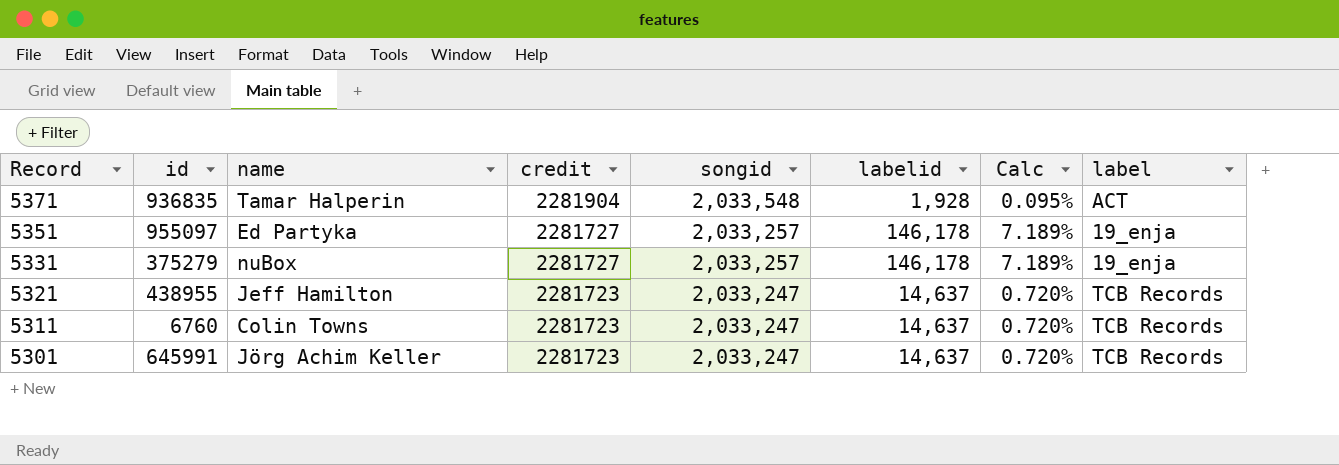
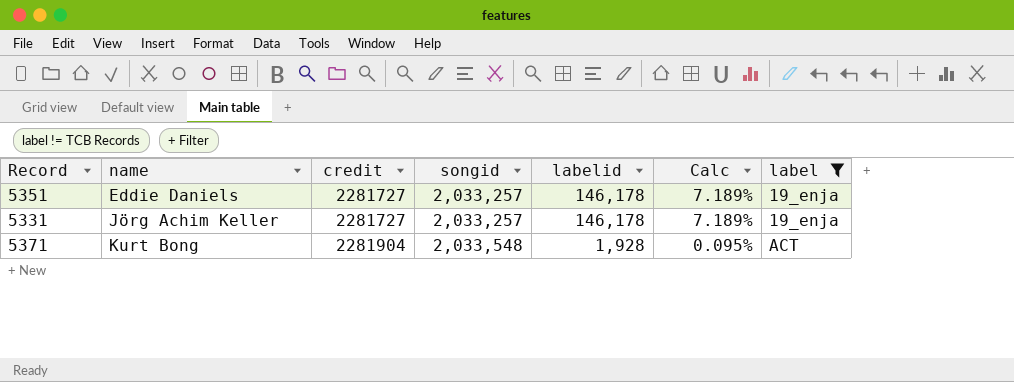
filter: none -> label != TCB Records
row order: Record descending -> name ascending
column id | position: 2 -> none
5351 | name: Ed Partyka -> Eddie Daniels
5331 | name: nuBox -> Jörg Achim Keller
5371 | name: Tamar Halperin -> Kurt Bong

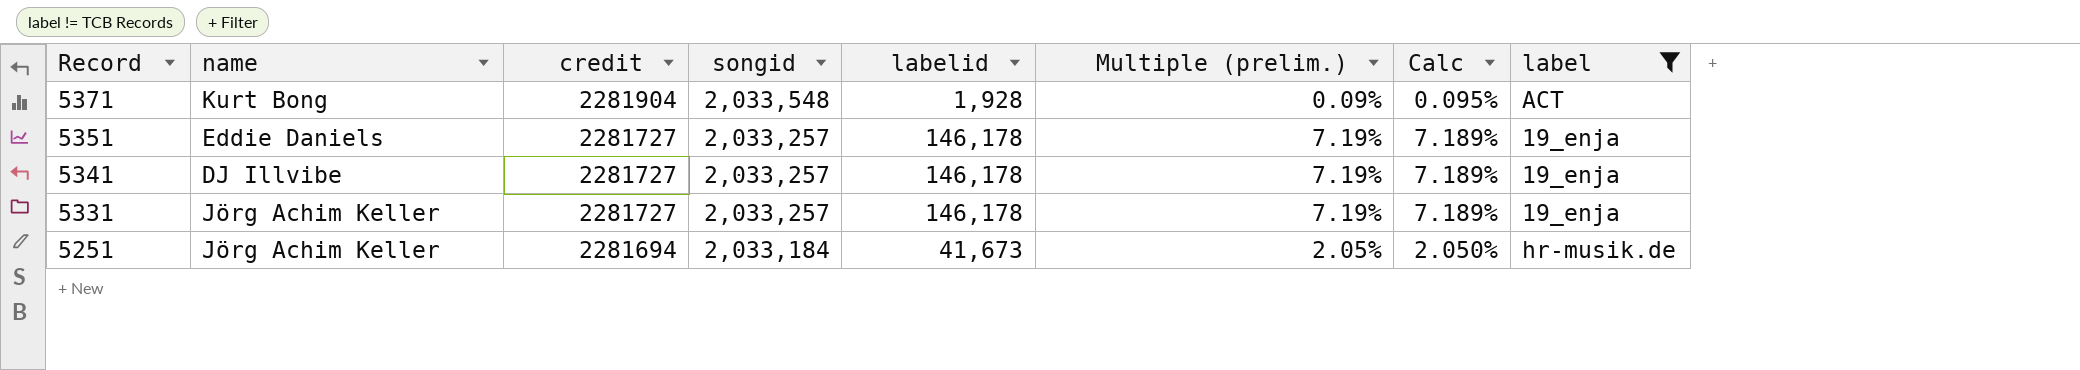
row order: name ascending -> Record descending
column Multiple (prelim.) | formula: none -> [labelid] / [songid]
row 5341: none -> DJ Illvibe | 2281727 | 2,033,257 | 146,178 | 7.19% | 7.189% | 19_enja
row 5251: none -> Jörg Achim Keller | 2281694 | 2,033,184 | 41,673 | 2.05% | 2.050% | hr-musik.de

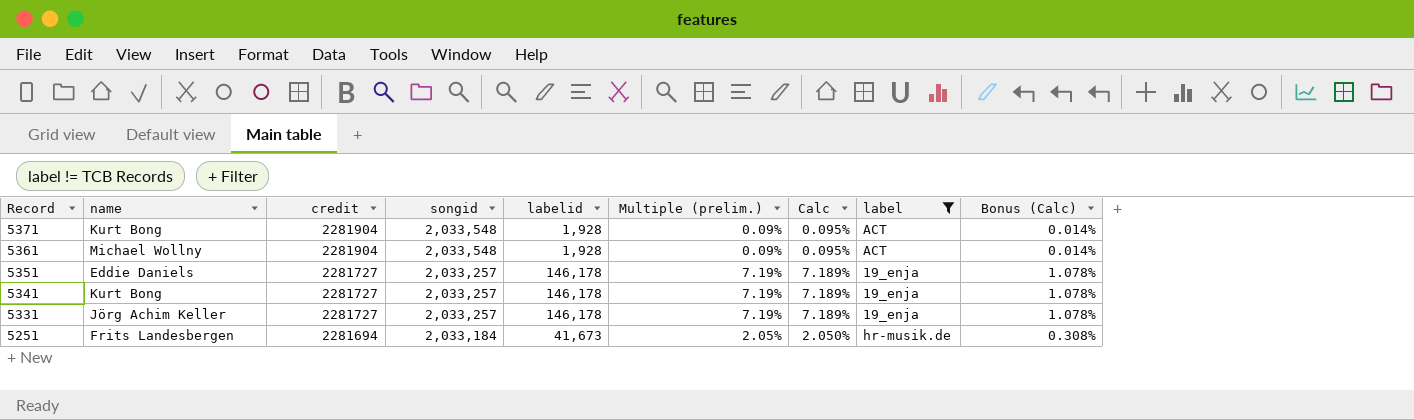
column Bonus (Calc) | formula: none -> [Calc] * 0.15
row 5361: none -> Michael Wollny | 2281904 | 2,033,548 | 1,928 | 0.09% | 0.095% | ACT | 0.014%
5341 | name: DJ Illvibe -> Kurt Bong
5251 | name: Jörg Achim Keller -> Frits Landesbergen

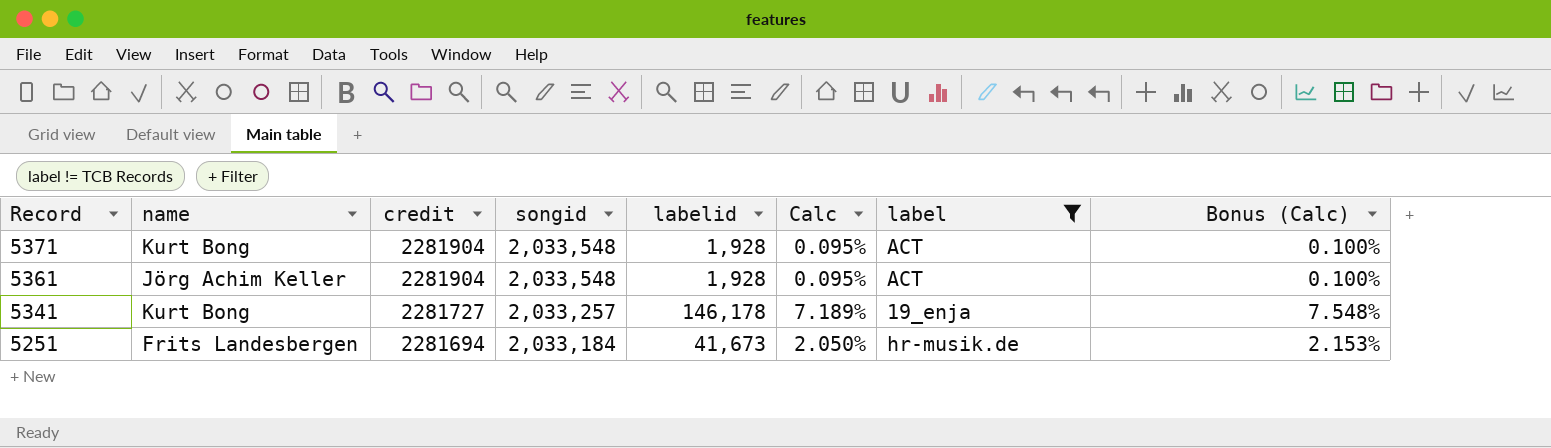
column Multiple (prelim.) | formula: [labelid] / [songid] -> none
column Bonus (Calc) | formula: [Calc] * 0.15 -> [Calc] * 1.05
row 5351: Eddie Daniels | 2281727 | 2,033,257 | 146,178 | 7.19% | 7.189% | 19_enja | 1.078% -> none
row 5331: Jörg Achim Keller | 2281727 | 2,033,257 | 146,178 | 7.19% | 7.189% | 19_enja | 1.078% -> none
5361 | name: Michael Wollny -> Jörg Achim Keller

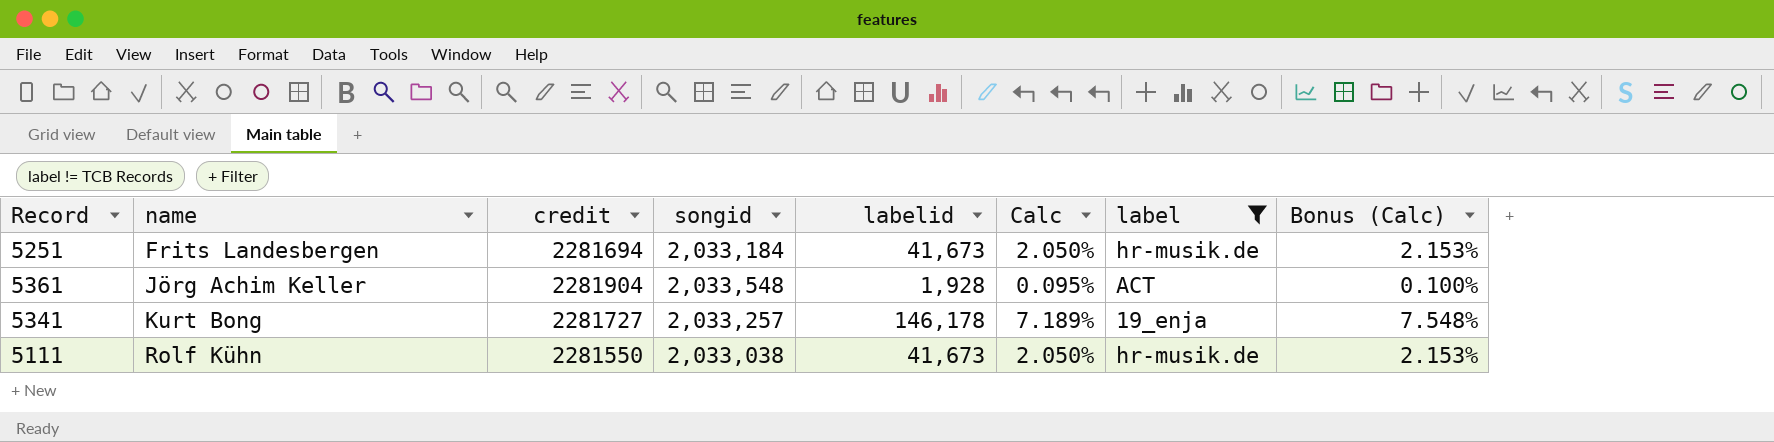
row order: Record descending -> name ascending
row 5371: Kurt Bong | 2281904 | 2,033,548 | 1,928 | 0.095% | ACT | 0.100% -> none
row 5111: none -> Rolf Kühn | 2281550 | 2,033,038 | 41,673 | 2.050% | hr-musik.de | 2.153%

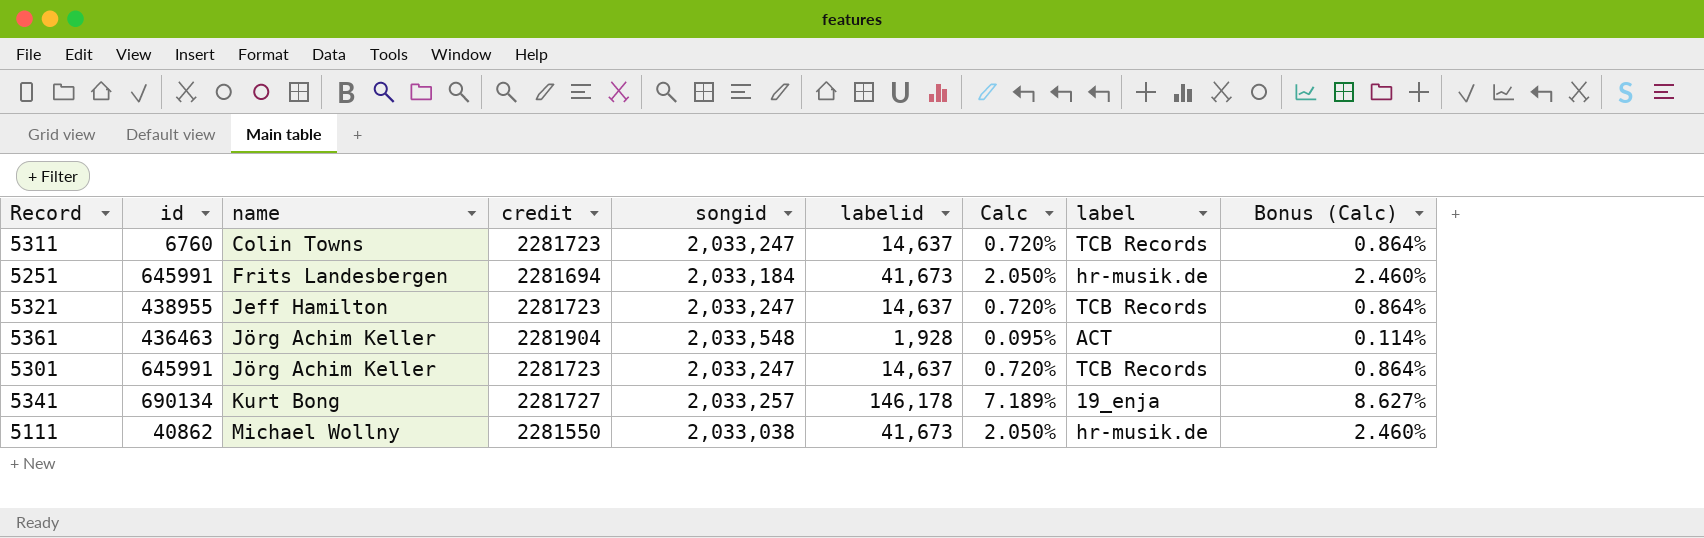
filter: label != TCB Records -> none
column id | position: none -> 2
column Bonus (Calc) | formula: [Calc] * 1.05 -> [Calc] * 1.2
5111 | name: Rolf Kühn -> Michael Wollny

